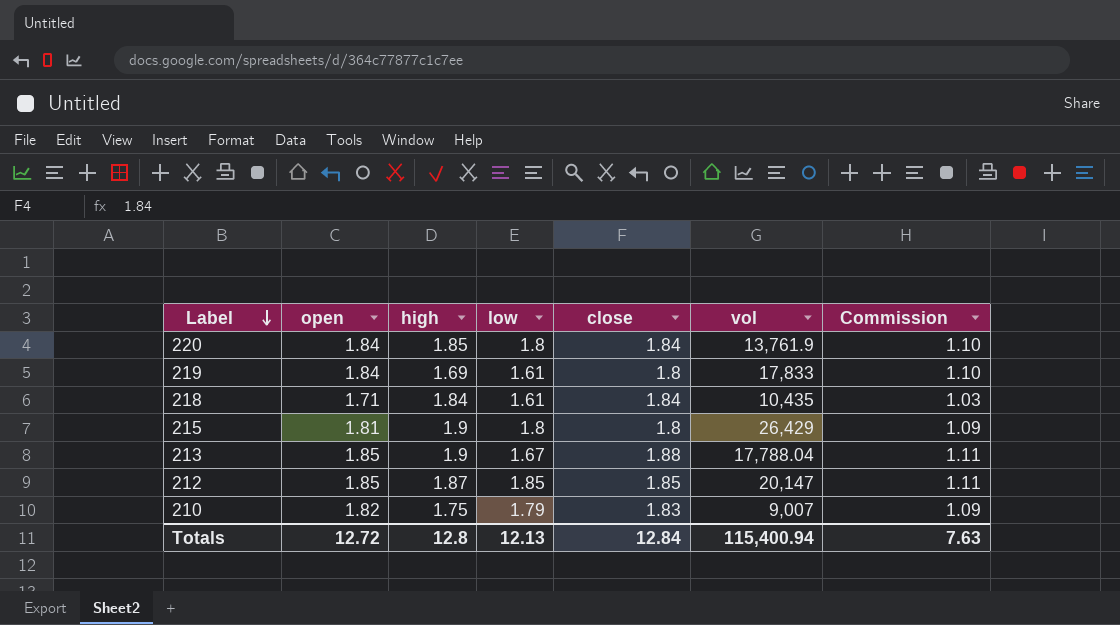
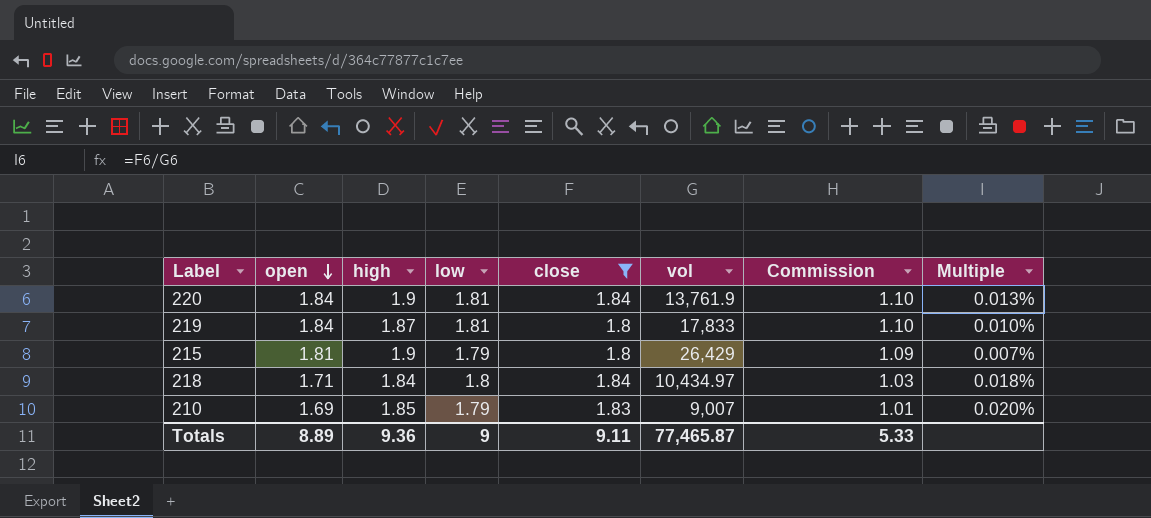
filter: none -> close <= 1.84
row order: Label descending -> open descending
column Multiple | formula: none -> [close] / [vol]
220 | high: 1.85 -> 1.9
220 | low: 1.8 -> 1.81
219 | high: 1.69 -> 1.87
219 | low: 1.61 -> 1.81
215 | low: 1.8 -> 1.79
218 | low: 1.61 -> 1.8
218 | vol: 10,435 -> 10,434.97
210 | open: 1.82 -> 1.69
210 | high: 1.75 -> 1.85
210 | Commission: 1.09 -> 1.01
Totals | open: 12.72 -> 8.89
Totals | high: 12.8 -> 9.36
Totals | low: 12.13 -> 9
Totals | close: 12.84 -> 9.11
Totals | vol: 115,400.94 -> 77,465.87
Totals | Commission: 7.63 -> 5.33

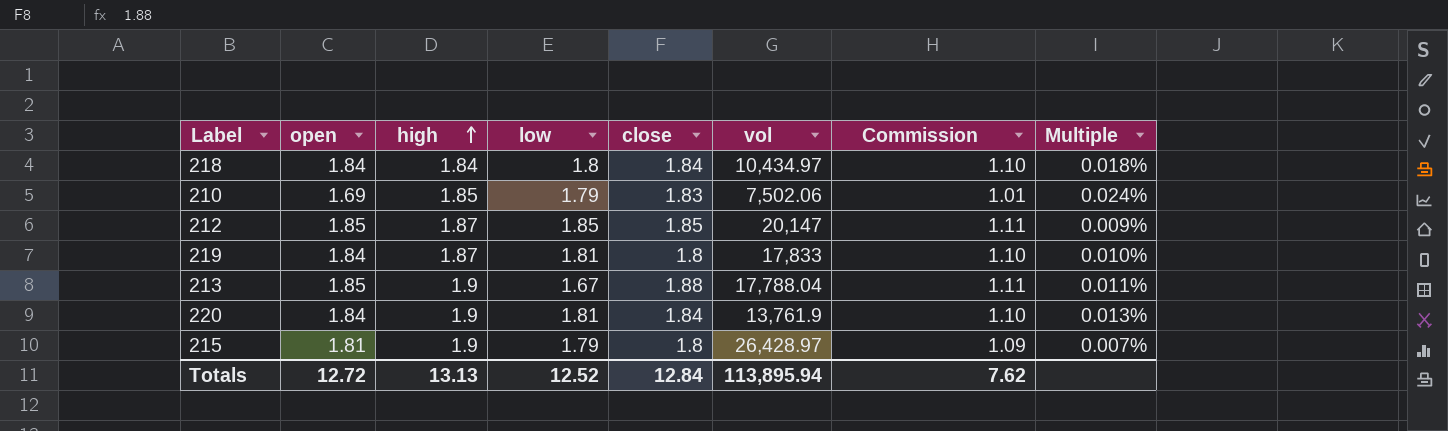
filter: close <= 1.84 -> none
row order: open descending -> high ascending
218 | open: 1.71 -> 1.84
218 | Commission: 1.03 -> 1.10
210 | vol: 9,007 -> 7,502.06
210 | Multiple: 0.020% -> 0.024%
215 | vol: 26,429 -> 26,428.97
Totals | open: 8.89 -> 12.72
Totals | high: 9.36 -> 13.13
Totals | low: 9 -> 12.52
Totals | close: 9.11 -> 12.84
Totals | vol: 77,465.87 -> 113,895.94
Totals | Commission: 5.33 -> 7.62

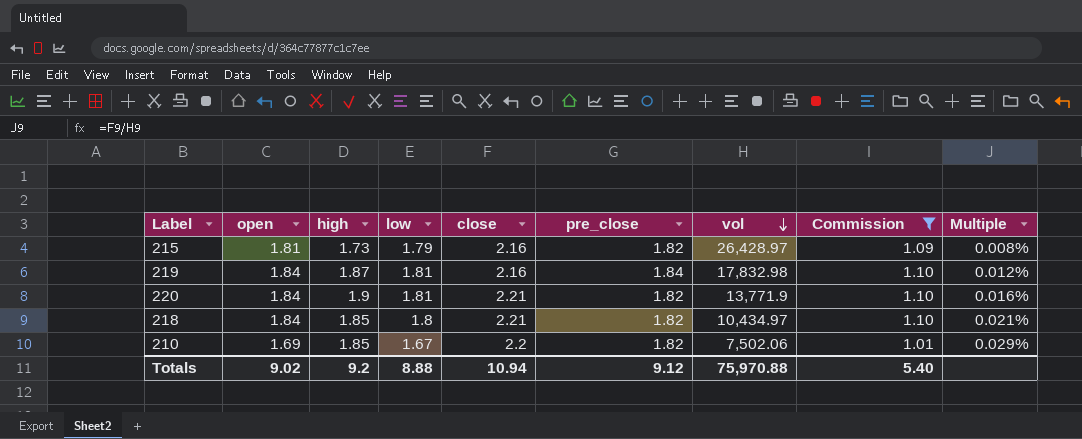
filter: none -> Commission != 1.11
row order: high ascending -> vol descending
column pre_close | position: none -> 6
215 | high: 1.9 -> 1.73
215 | close: 1.8 -> 2.16
215 | Multiple: 0.007% -> 0.008%
219 | close: 1.8 -> 2.16
219 | vol: 17,833 -> 17,832.98
219 | Multiple: 0.010% -> 0.012%
220 | close: 1.84 -> 2.21
220 | vol: 13,761.9 -> 13,771.9
220 | Multiple: 0.013% -> 0.016%
218 | high: 1.84 -> 1.85
218 | close: 1.84 -> 2.21
218 | Multiple: 0.018% -> 0.021%
210 | low: 1.79 -> 1.67
210 | close: 1.83 -> 2.2
210 | Multiple: 0.024% -> 0.029%
Totals | open: 12.72 -> 9.02
Totals | high: 13.13 -> 9.2
Totals | low: 12.52 -> 8.88
Totals | close: 12.84 -> 10.94
Totals | vol: 113,895.94 -> 75,970.88
Totals | Commission: 7.62 -> 5.40

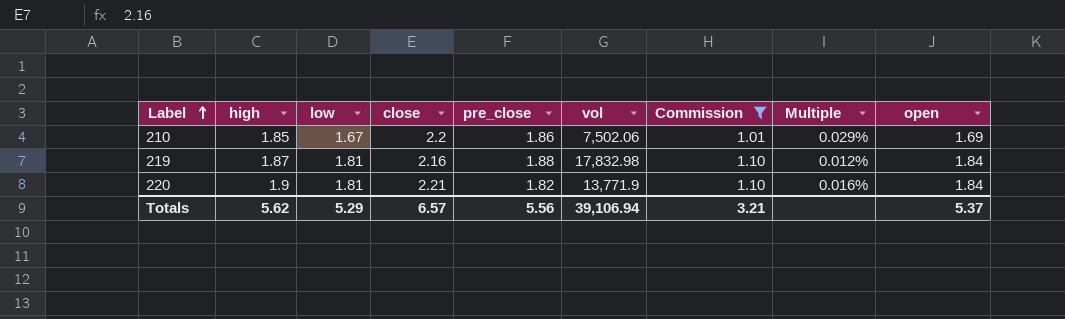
row order: vol descending -> Label ascending
column open | position: 2 -> 9
row 215: 1.81 | 1.73 | 1.79 | 2.16 | 1.82 | 26,428.97 | 1.09 | 0.008% -> none
row 218: 1.84 | 1.85 | 1.8 | 2.21 | 1.82 | 10,434.97 | 1.10 | 0.021% -> none
210 | pre_close: 1.82 -> 1.86
219 | pre_close: 1.84 -> 1.88
Totals | high: 9.2 -> 5.62
Totals | low: 8.88 -> 5.29
Totals | close: 10.94 -> 6.57
Totals | pre_close: 9.12 -> 5.56
Totals | vol: 75,970.88 -> 39,106.94
Totals | Commission: 5.40 -> 3.21
Totals | open: 9.02 -> 5.37

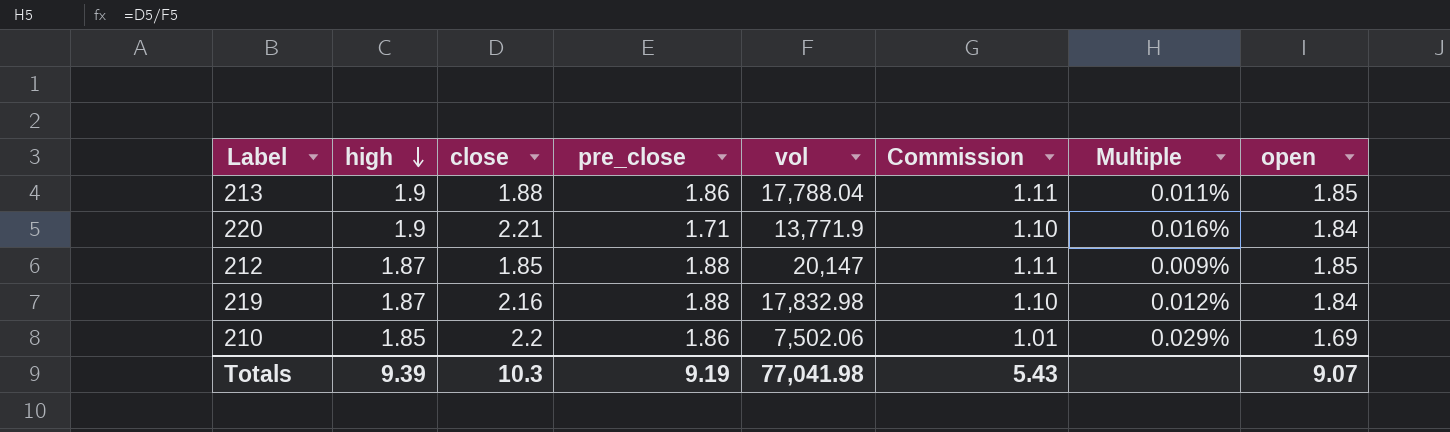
filter: Commission != 1.11 -> none
row order: Label ascending -> high descending
column low | position: 3 -> none
220 | pre_close: 1.82 -> 1.71
Totals | high: 5.62 -> 9.39
Totals | close: 6.57 -> 10.3
Totals | pre_close: 5.56 -> 9.19
Totals | vol: 39,106.94 -> 77,041.98
Totals | Commission: 3.21 -> 5.43
Totals | open: 5.37 -> 9.07

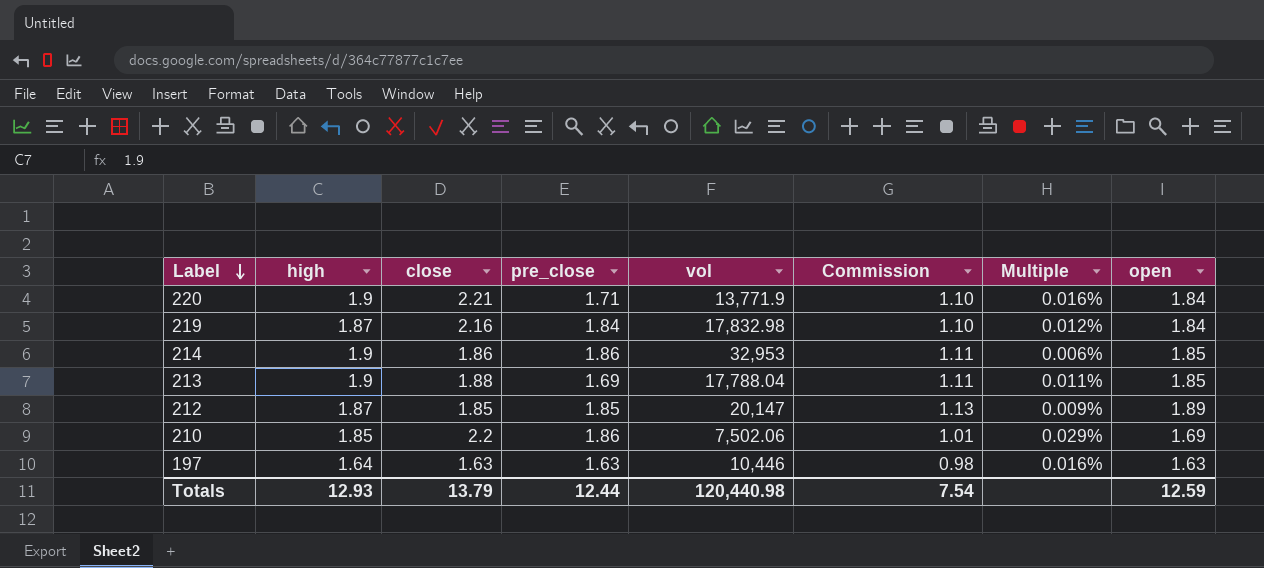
row order: high descending -> Label descending
219 | pre_close: 1.88 -> 1.84
row 214: none -> 1.9 | 1.86 | 1.86 | 32,953 | 1.11 | 0.006% | 1.85
213 | pre_close: 1.86 -> 1.69
212 | pre_close: 1.88 -> 1.85
212 | Commission: 1.11 -> 1.13
212 | open: 1.85 -> 1.89
row 197: none -> 1.64 | 1.63 | 1.63 | 10,446 | 0.98 | 0.016% | 1.63
Totals | high: 9.39 -> 12.93
Totals | close: 10.3 -> 13.79
Totals | pre_close: 9.19 -> 12.44
Totals | vol: 77,041.98 -> 120,440.98
Totals | Commission: 5.43 -> 7.54
Totals | open: 9.07 -> 12.59

